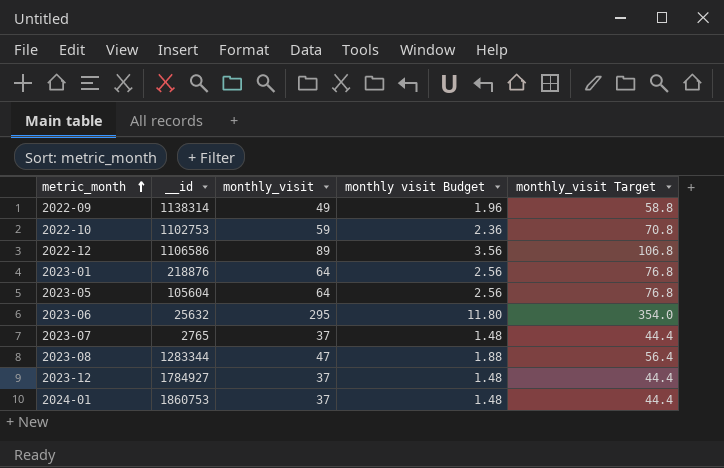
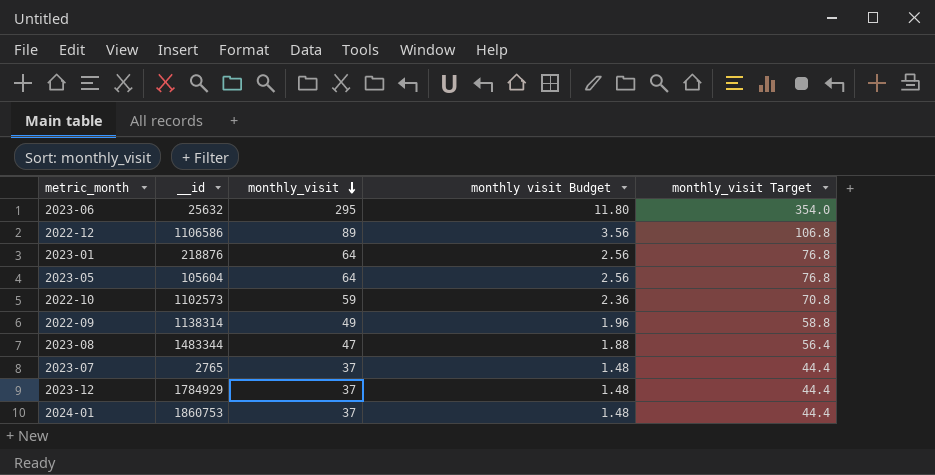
row order: metric_month ascending -> monthly_visit descending
2022-10 | __id: 1102753 -> 1102573
2023-08 | __id: 1283344 -> 1483344
2023-12 | __id: 1784927 -> 1784929

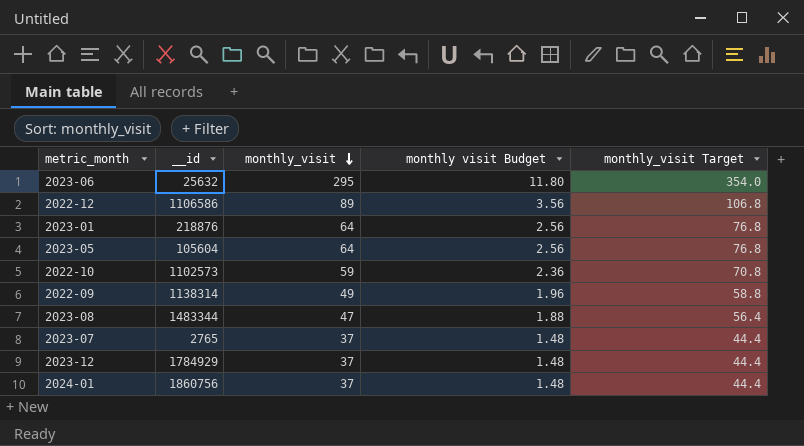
2024-01 | __id: 1860753 -> 1860756

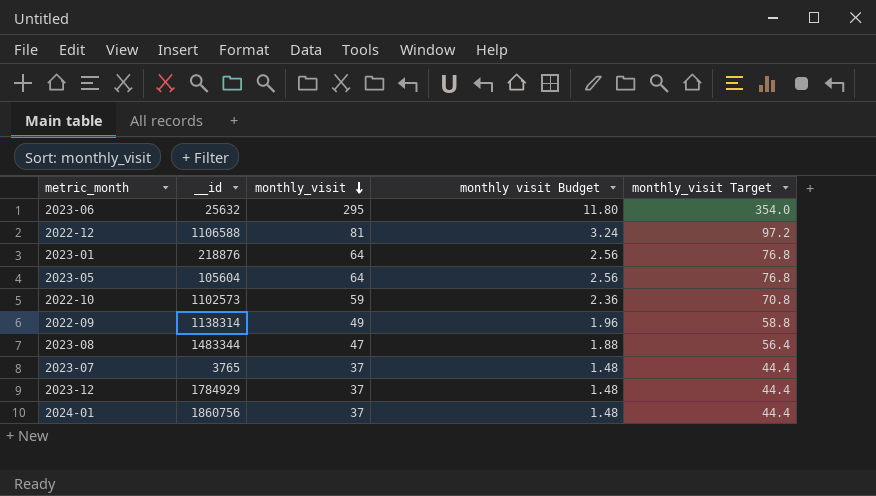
2022-12 | __id: 1106586 -> 1106588
2022-12 | monthly_visit: 89 -> 81
2022-12 | monthly visit Budget: 3.56 -> 3.24
2022-12 | monthly_visit Target: 106.8 -> 97.2
2023-07 | __id: 2765 -> 3765

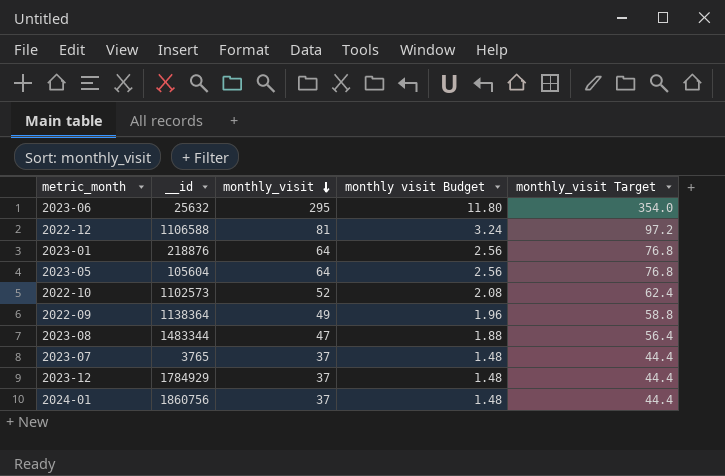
2022-10 | monthly_visit: 59 -> 52
2022-10 | monthly visit Budget: 2.36 -> 2.08
2022-10 | monthly_visit Target: 70.8 -> 62.4
2022-09 | __id: 1138314 -> 1138364

